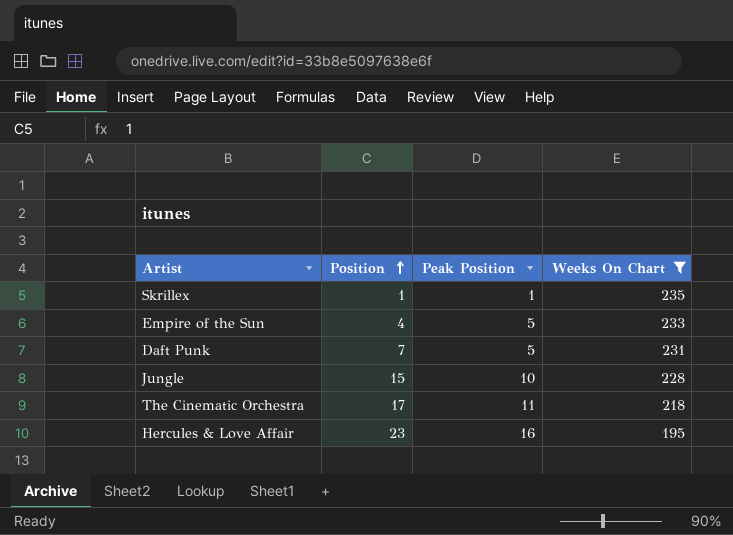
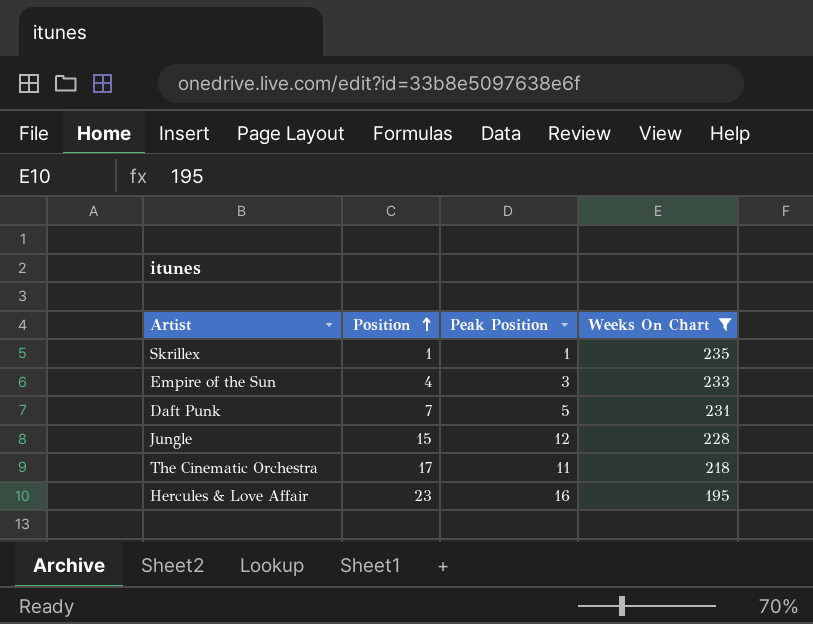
Empire of the Sun | Peak Position: 5 -> 3
Jungle | Peak Position: 10 -> 12

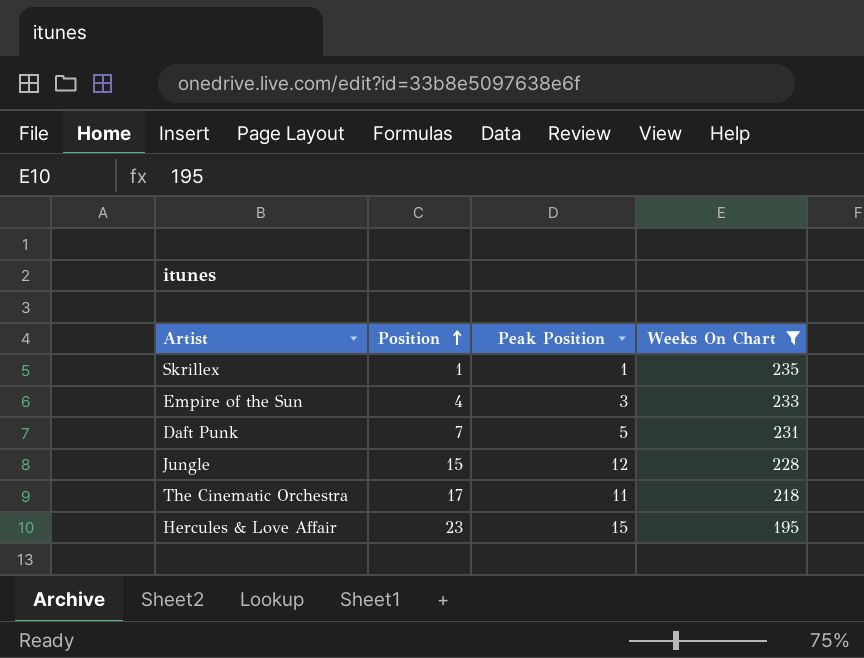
Hercules & Love Affair | Peak Position: 16 -> 15

